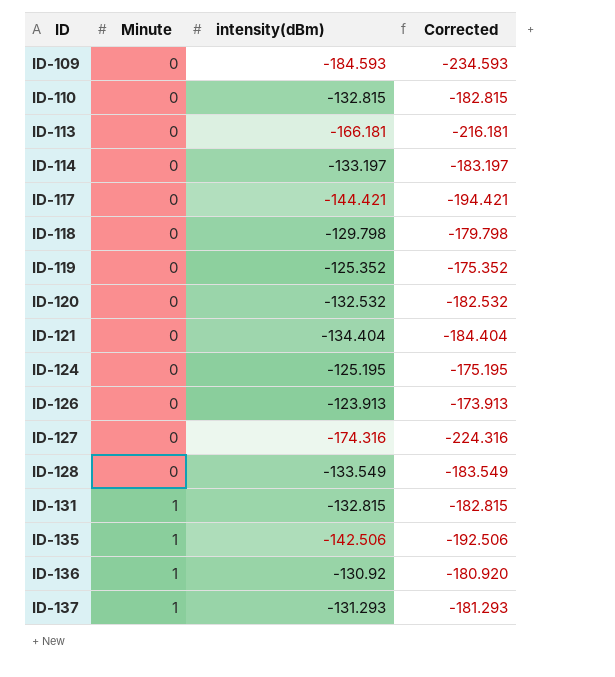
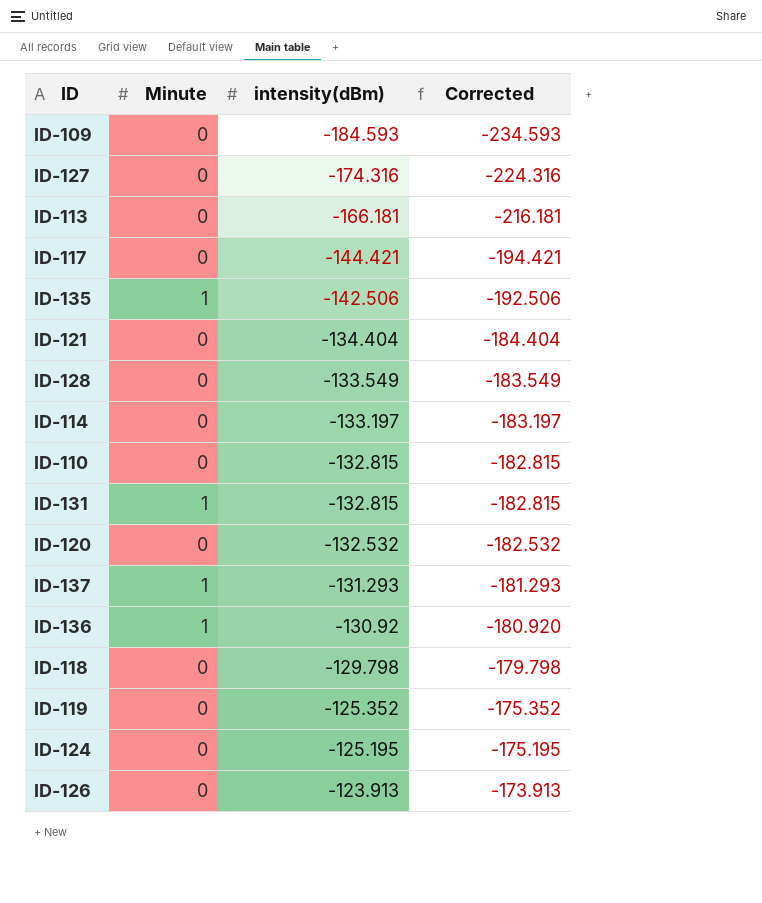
row order: ID ascending -> intensity(dBm) ascending

